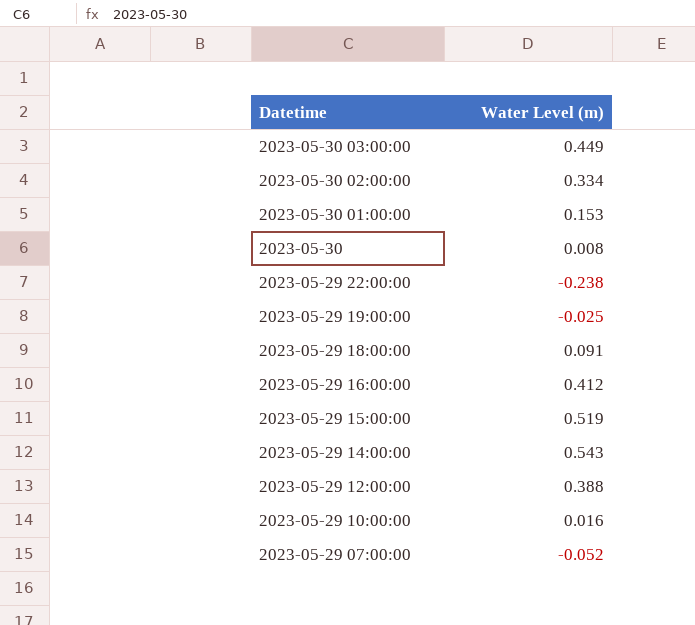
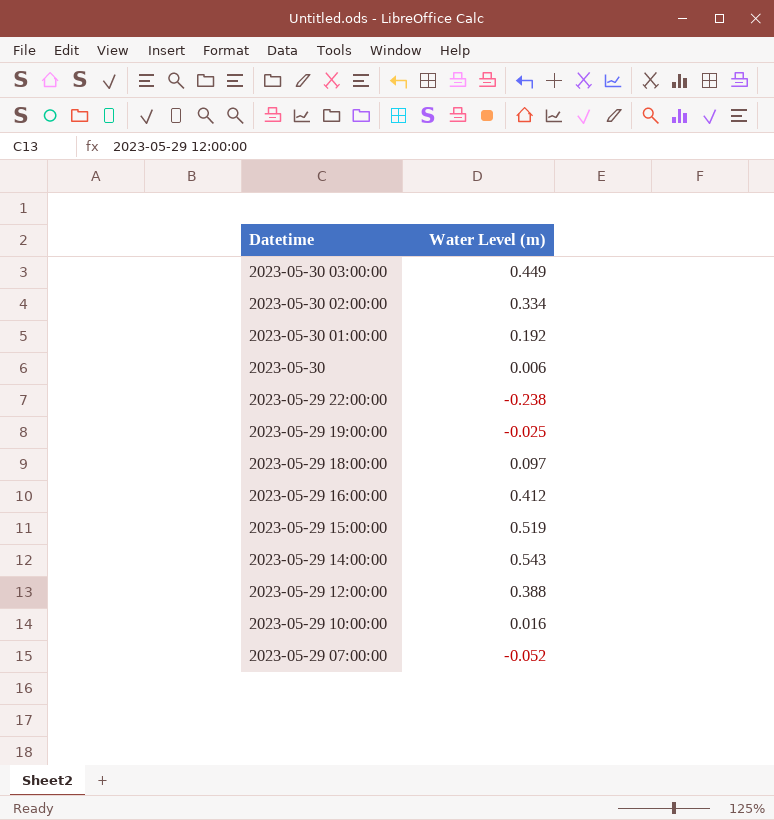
2023-05-30 01:00:00 | Water Level (m): 0.153 -> 0.192
2023-05-30 | Water Level (m): 0.008 -> 0.006
2023-05-29 18:00:00 | Water Level (m): 0.091 -> 0.097

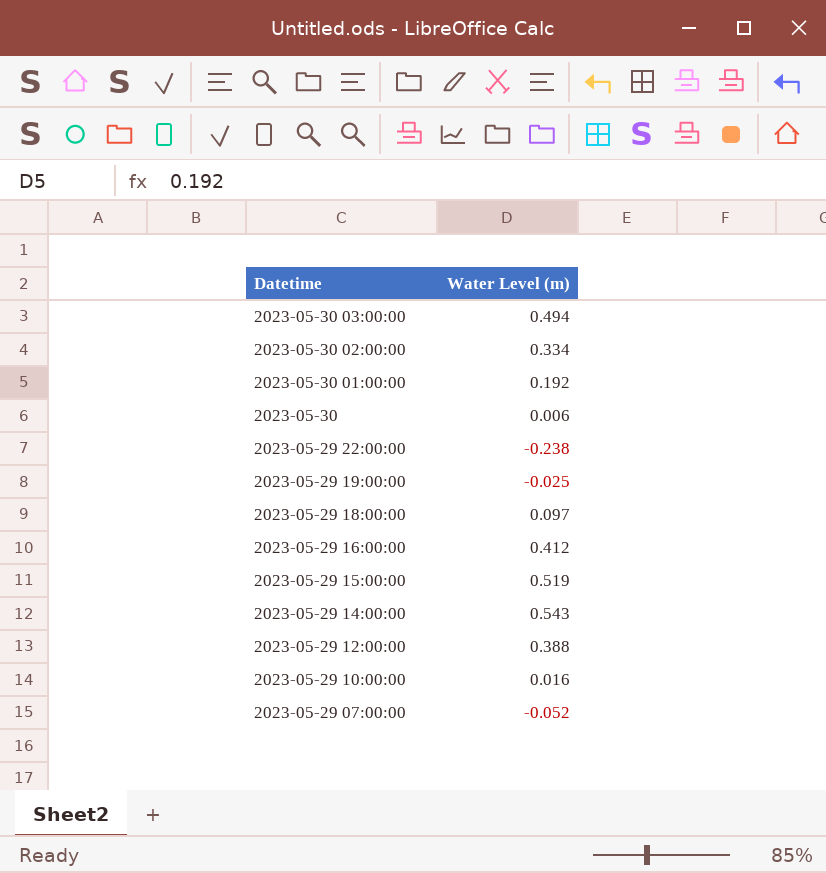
2023-05-30 03:00:00 | Water Level (m): 0.449 -> 0.494

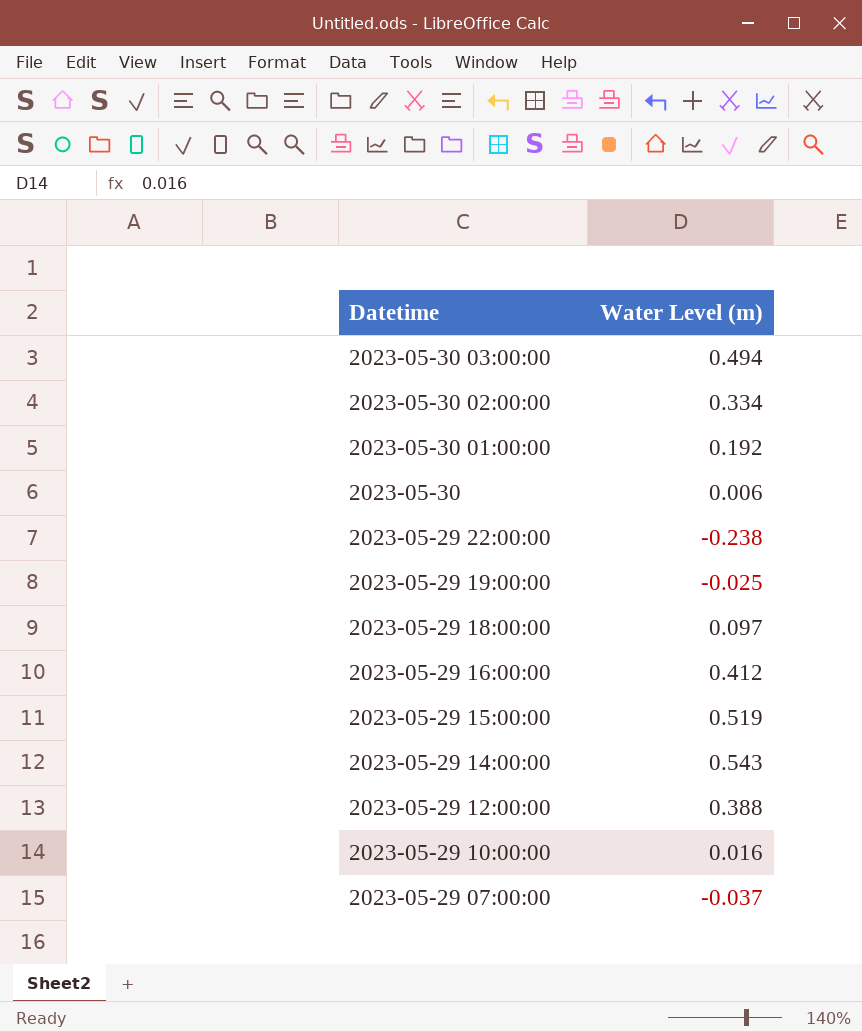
2023-05-29 07:00:00 | Water Level (m): -0.052 -> -0.037

